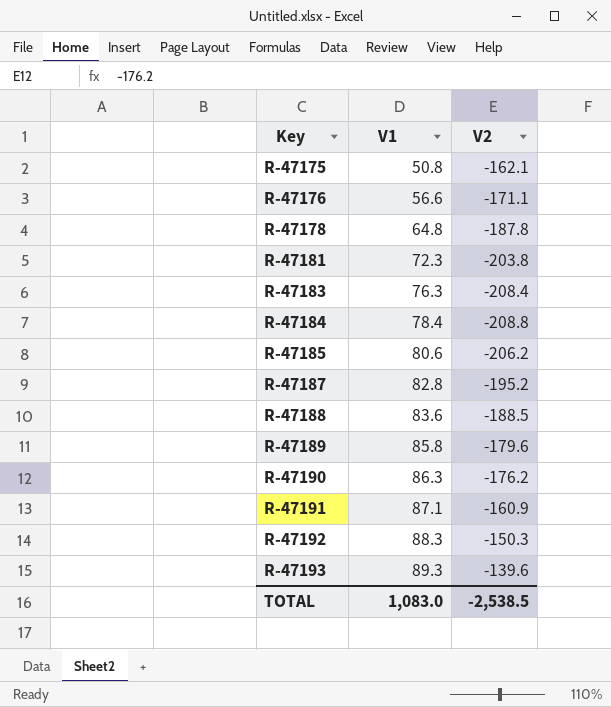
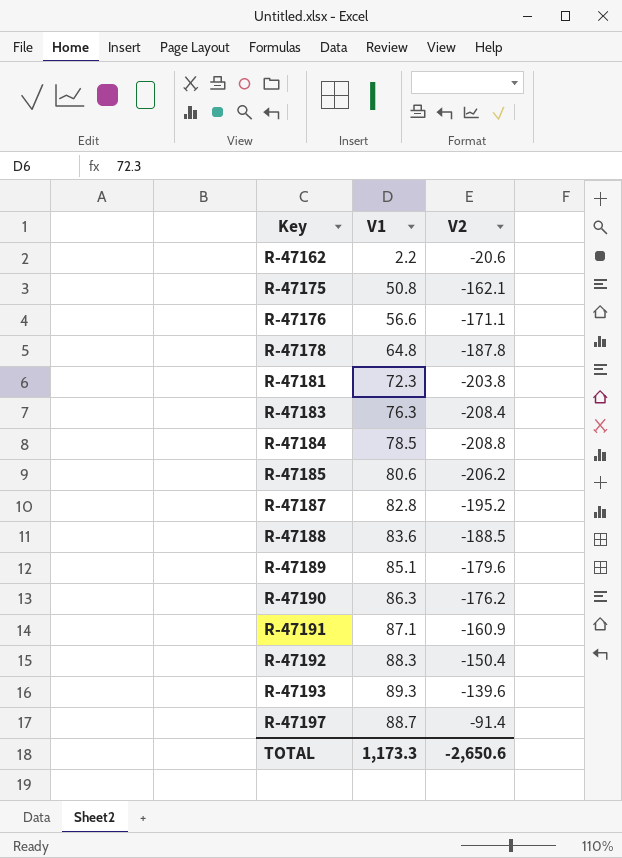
row R-47162: none -> 2.2 | -20.6
R-47184 | V1: 78.4 -> 78.5
R-47189 | V1: 85.8 -> 85.1
R-47192 | V2: -150.3 -> -150.4
row R-47197: none -> 88.7 | -91.4
TOTAL | V1: 1,083.0 -> 1,173.3
TOTAL | V2: -2,538.5 -> -2,650.6

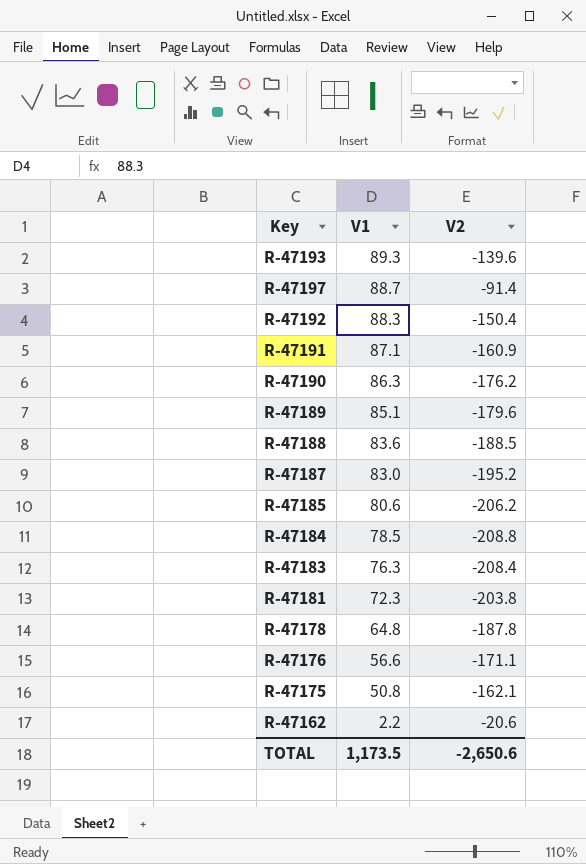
row order: Key ascending -> V1 descending
R-47187 | V1: 82.8 -> 83.0
TOTAL | V1: 1,173.3 -> 1,173.5

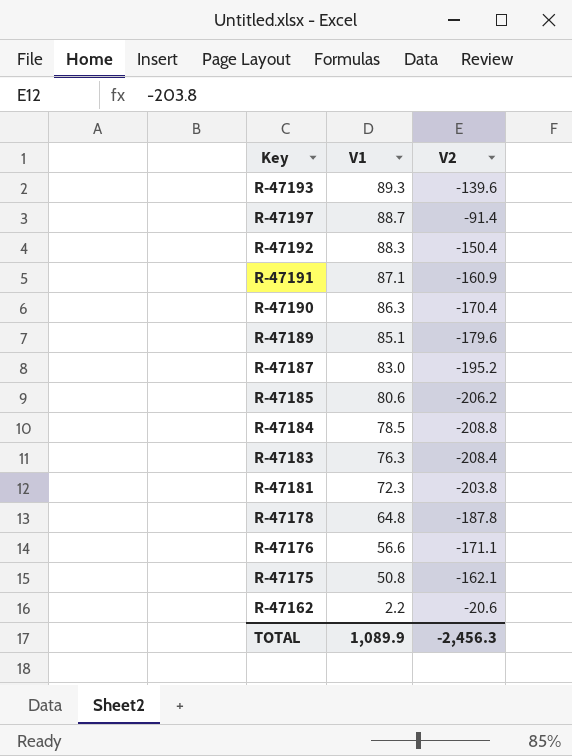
row R-47188: 83.6 | -188.5 -> none
R-47190 | V2: -176.2 -> -170.4
TOTAL | V1: 1,173.5 -> 1,089.9
TOTAL | V2: -2,650.6 -> -2,456.3

